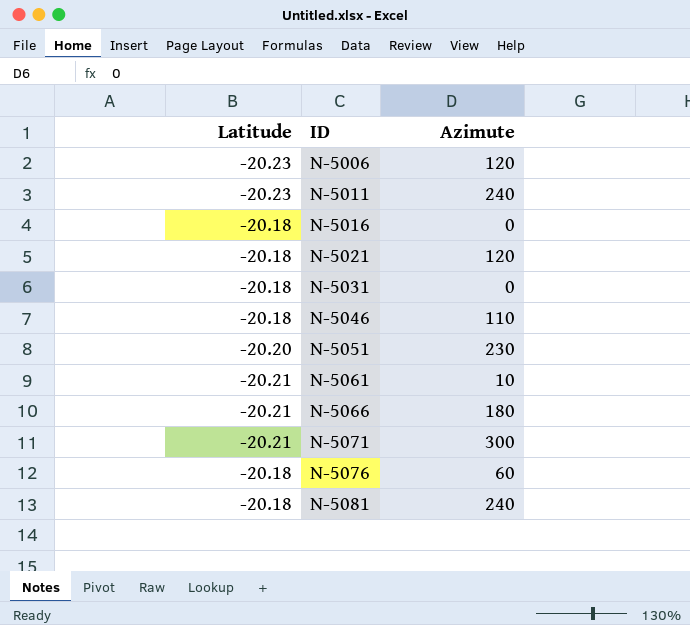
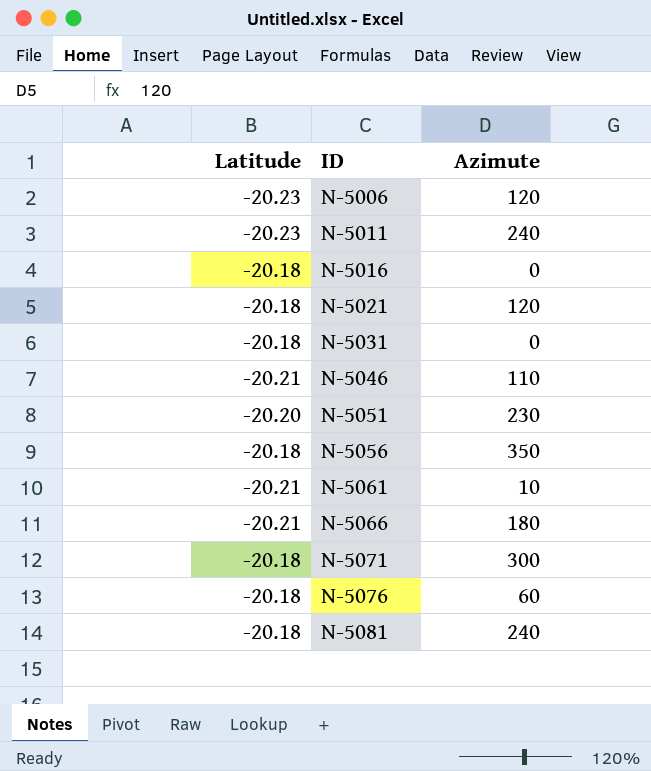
N-5046 | Latitude: -20.18 -> -20.21
row N-5056: none -> -20.18 | 350
N-5071 | Latitude: -20.21 -> -20.18

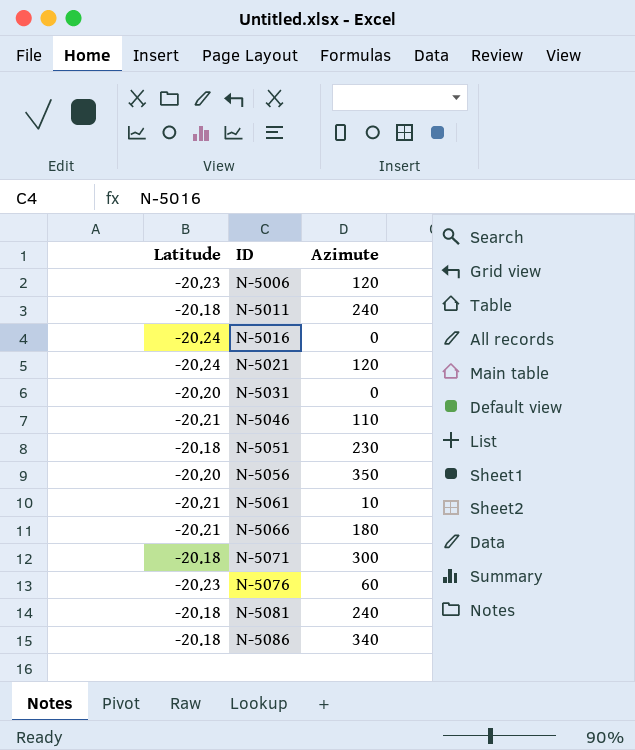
N-5011 | Latitude: -20.23 -> -20.18
N-5016 | Latitude: -20.18 -> -20.24
N-5021 | Latitude: -20.18 -> -20.24
N-5031 | Latitude: -20.18 -> -20.20
N-5051 | Latitude: -20.20 -> -20.18
N-5056 | Latitude: -20.18 -> -20.20
N-5076 | Latitude: -20.18 -> -20.23
row N-5086: none -> -20.18 | 340

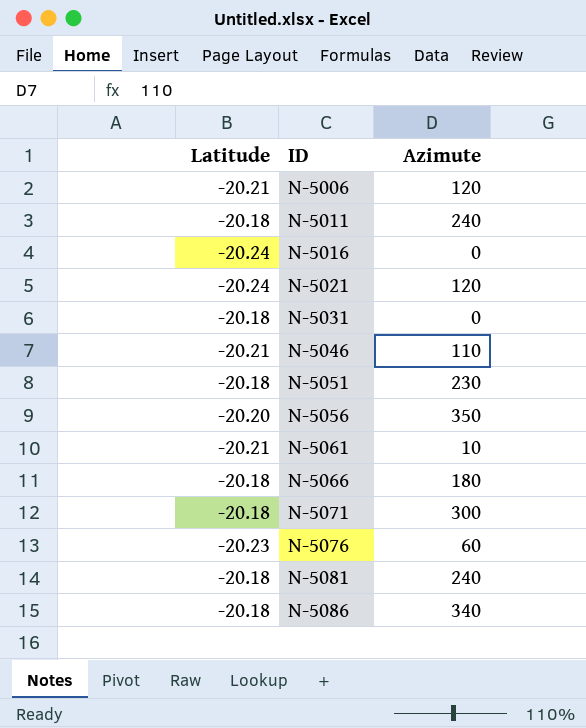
N-5006 | Latitude: -20.23 -> -20.21
N-5031 | Latitude: -20.20 -> -20.18
N-5066 | Latitude: -20.21 -> -20.18

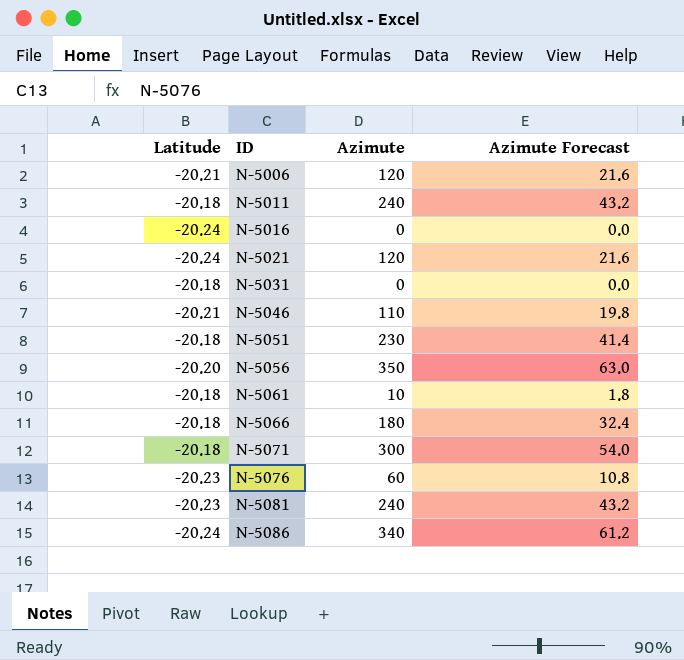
column Azimute Forecast | formula: none -> [Azimute] * 0.18
N-5061 | Latitude: -20.21 -> -20.18
N-5081 | Latitude: -20.18 -> -20.23
N-5086 | Latitude: -20.18 -> -20.24

